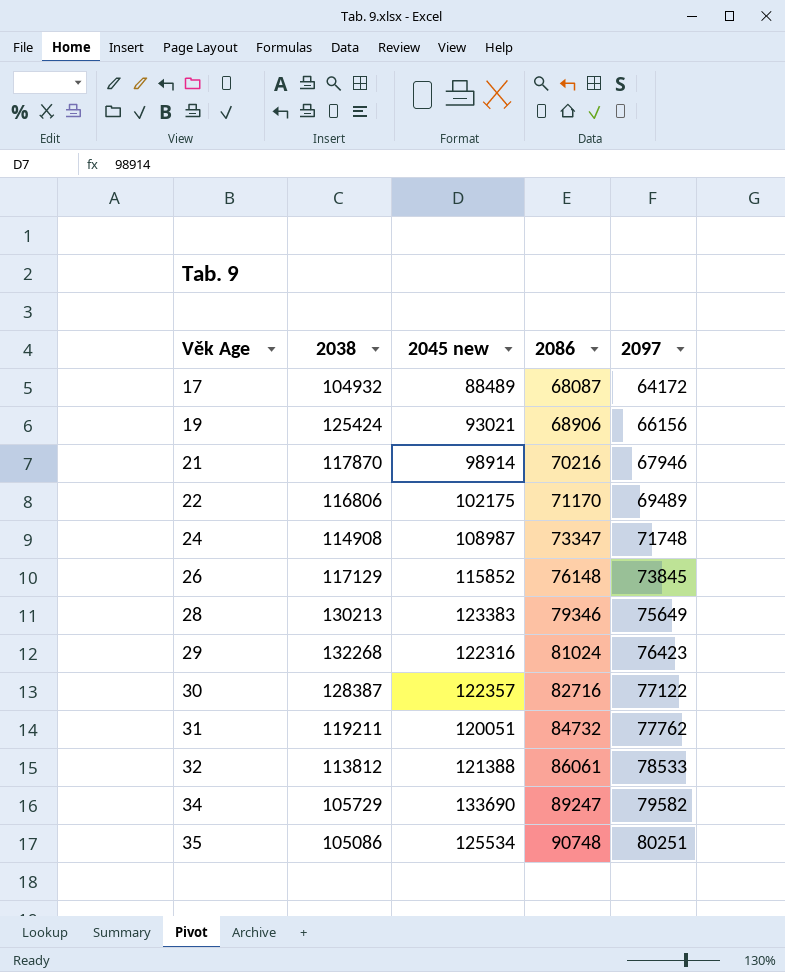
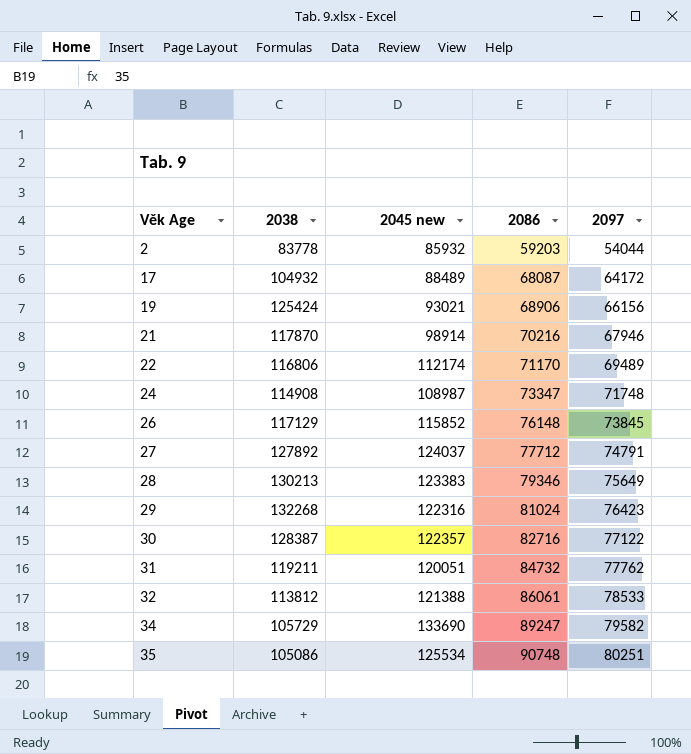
row 2: none -> 83778 | 85932 | 59203 | 54044
22 | 2045 new: 102175 -> 112174
row 27: none -> 127892 | 124037 | 77712 | 74791

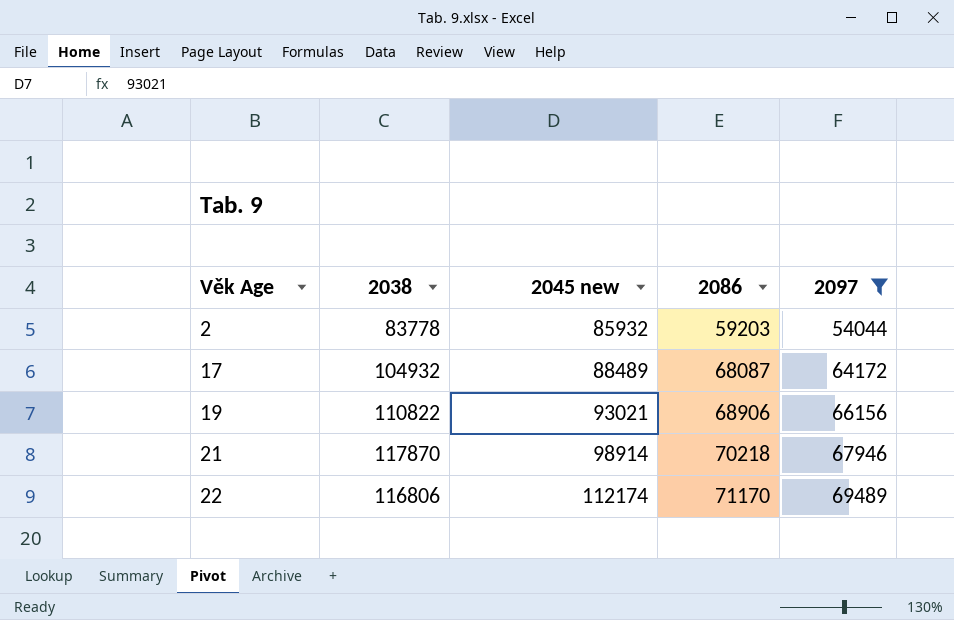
filter: none -> 2097 <= 69489
19 | 2038: 125424 -> 110822
21 | 2086: 70216 -> 70218

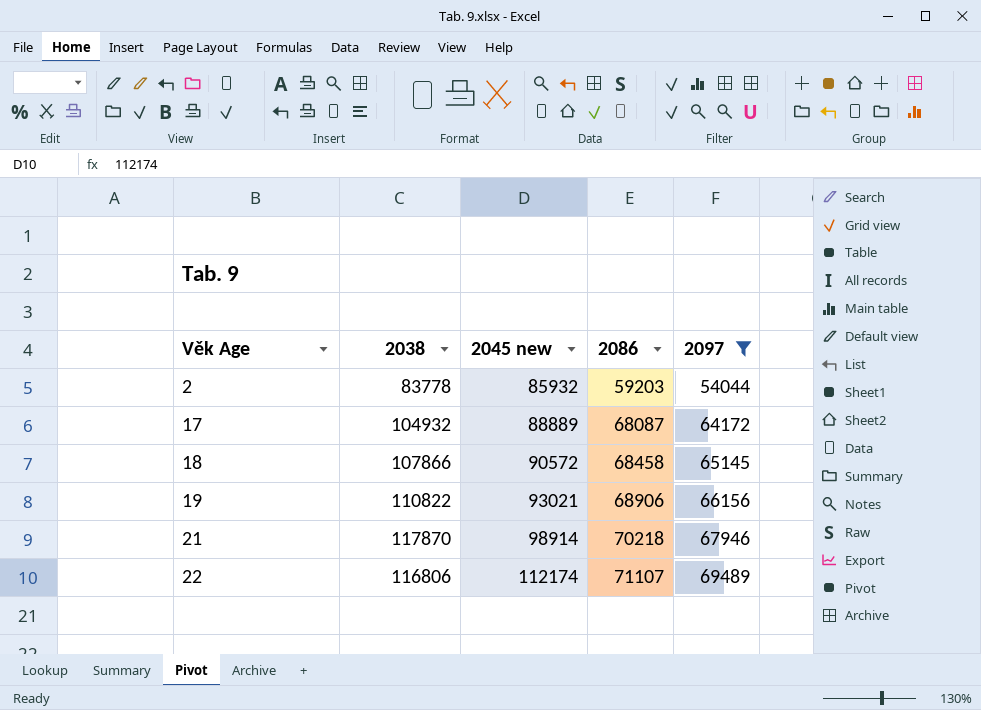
17 | 2045 new: 88489 -> 88889
row 18: none -> 107866 | 90572 | 68458 | 65145
22 | 2086: 71170 -> 71107

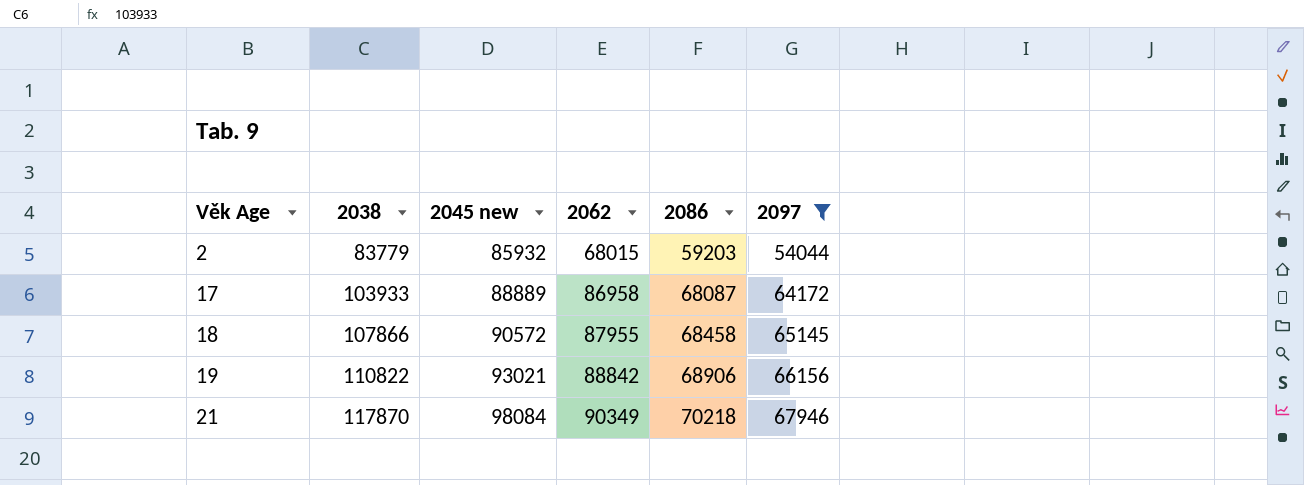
column 2062 | position: none -> 4
row 22: 116806 | 112174 | 71107 | 69489 -> none
2 | 2038: 83778 -> 83779
17 | 2038: 104932 -> 103933
21 | 2045 new: 98914 -> 98084

